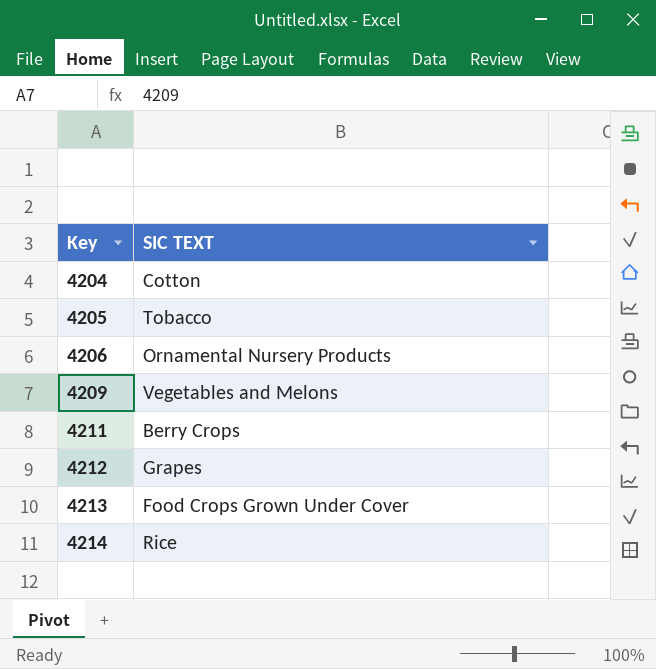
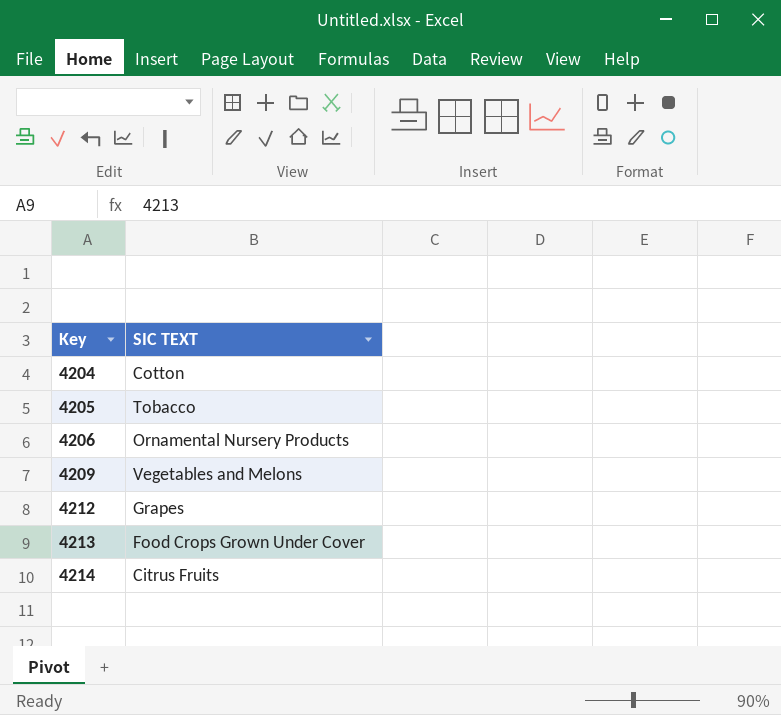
row 4211: Berry Crops -> none
4214 | SIC TEXT: Rice -> Citrus Fruits

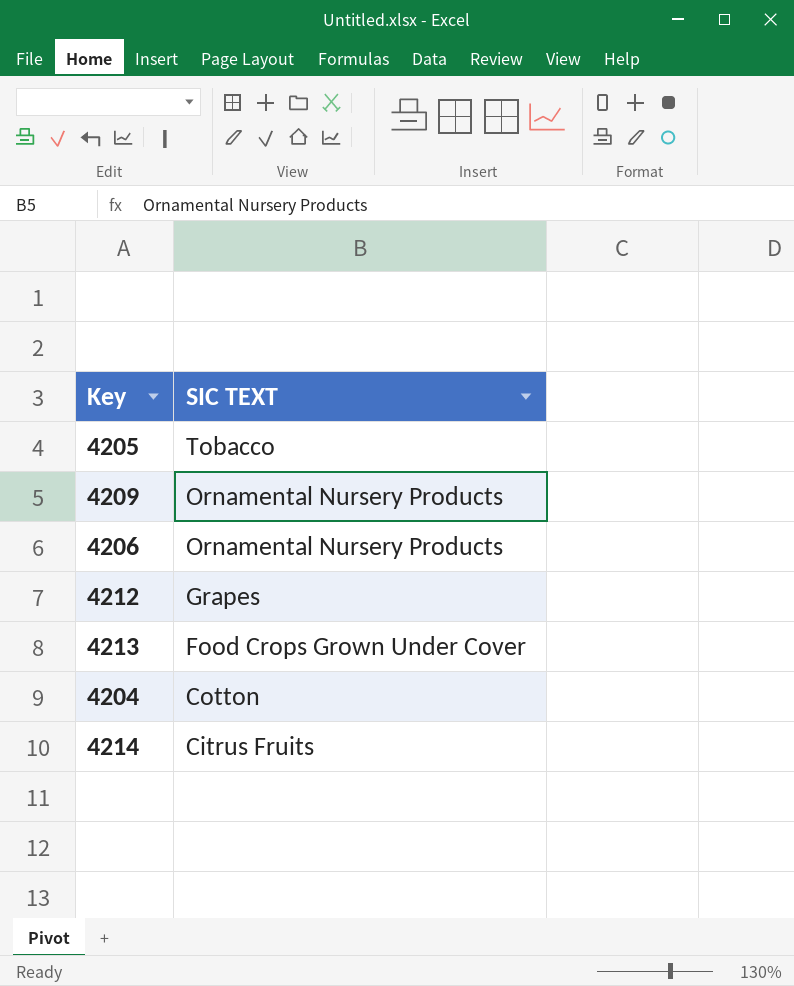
row order: Key ascending -> SIC TEXT descending
4209 | SIC TEXT: Vegetables and Melons -> Ornamental Nursery Products

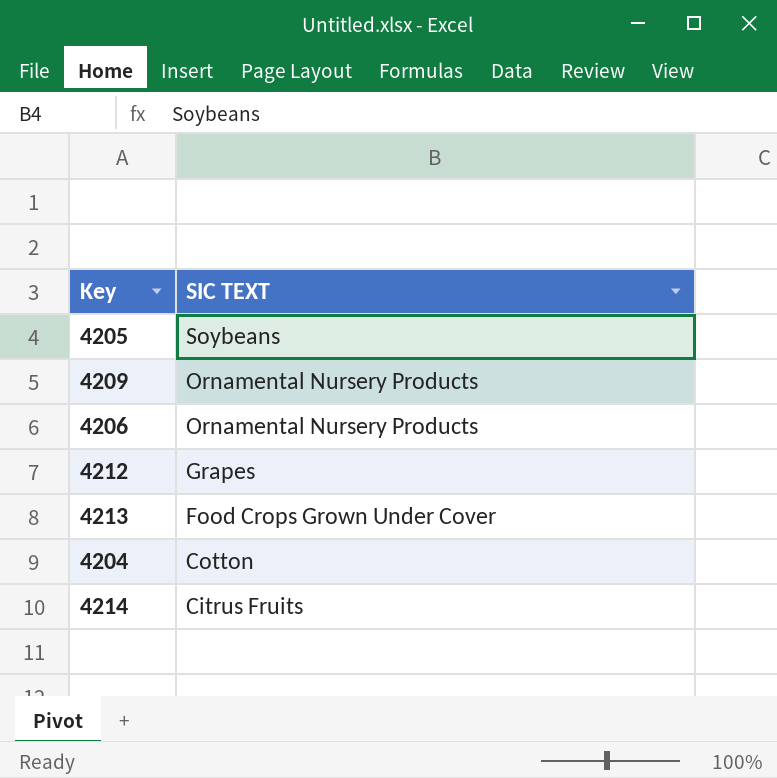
4205 | SIC TEXT: Tobacco -> Soybeans

